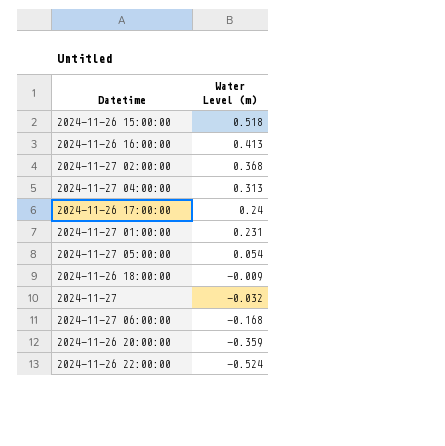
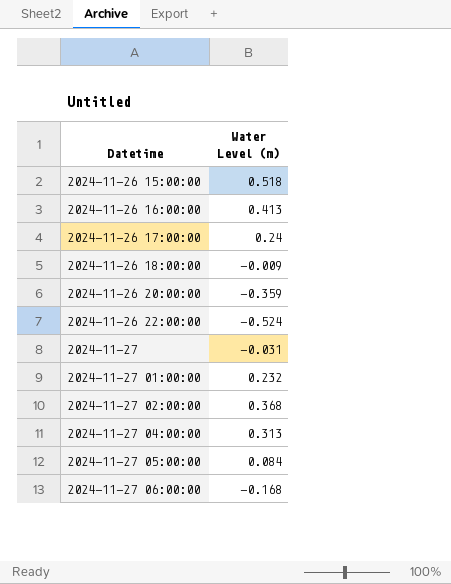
row order: Water Level (m) descending -> Datetime ascending
2024-11-27 | Water Level (m): -0.032 -> -0.031
2024-11-27 01:00:00 | Water Level (m): 0.231 -> 0.232
2024-11-27 05:00:00 | Water Level (m): 0.054 -> 0.084

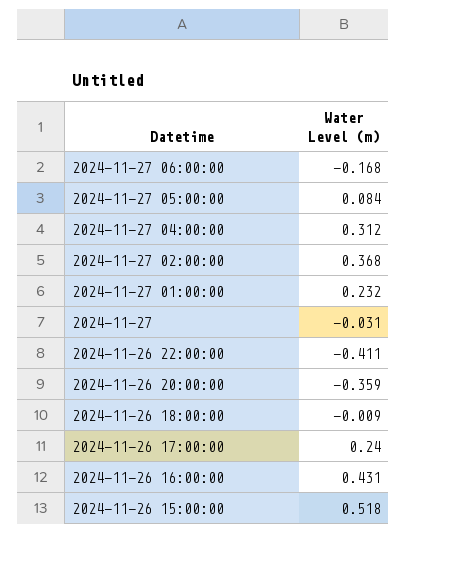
row order: Datetime ascending -> Datetime descending
2024-11-27 04:00:00 | Water Level (m): 0.313 -> 0.312
2024-11-26 22:00:00 | Water Level (m): -0.524 -> -0.411
2024-11-26 16:00:00 | Water Level (m): 0.413 -> 0.431

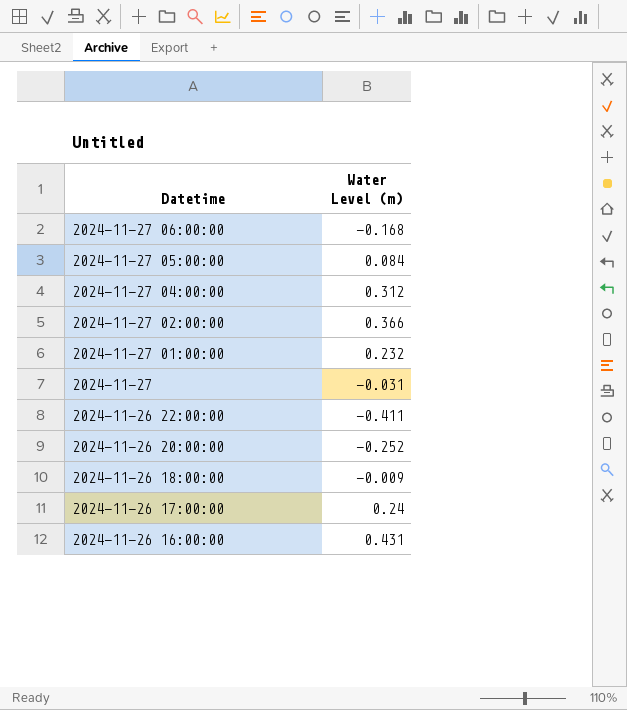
row 2024-11-26 15:00:00: 0.518 -> none
2024-11-27 02:00:00 | Water Level (m): 0.368 -> 0.366
2024-11-26 20:00:00 | Water Level (m): -0.359 -> -0.252

